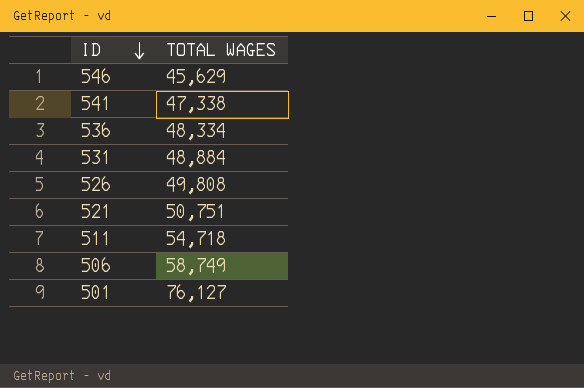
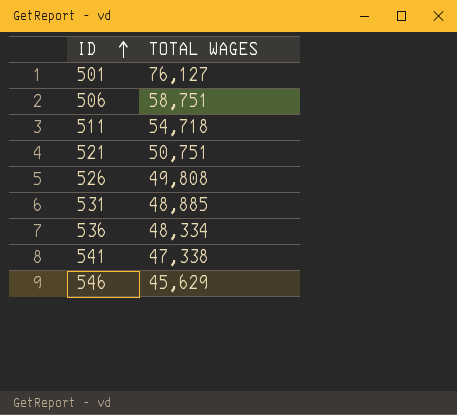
row order: ID descending -> ID ascending
506 | TOTAL WAGES: 58,749 -> 58,751
531 | TOTAL WAGES: 48,884 -> 48,885

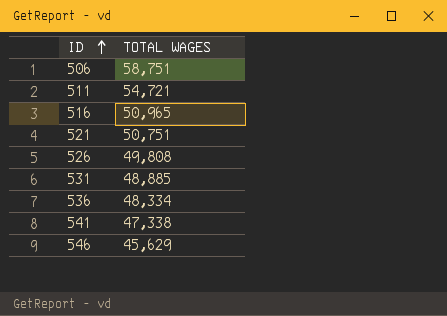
row 501: 76,127 -> none
511 | TOTAL WAGES: 54,718 -> 54,721
row 516: none -> 50,965

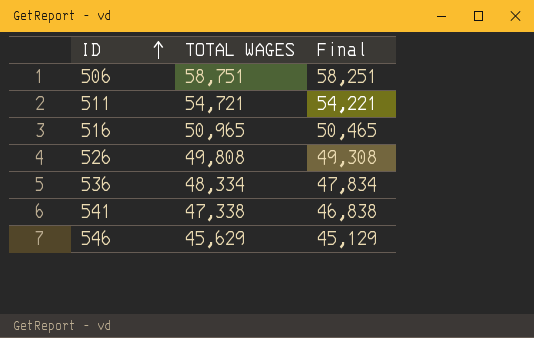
column Final | formula: none -> [TOTAL WAGES] - 500
row 521: 50,751 -> none
row 531: 48,885 -> none

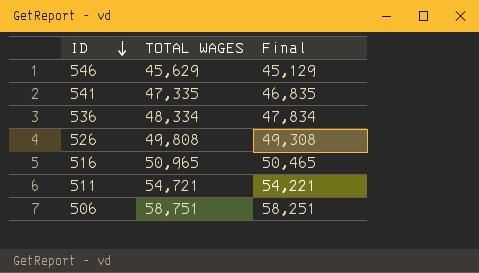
row order: ID ascending -> ID descending
541 | TOTAL WAGES: 47,338 -> 47,335
541 | Final: 46,838 -> 46,835

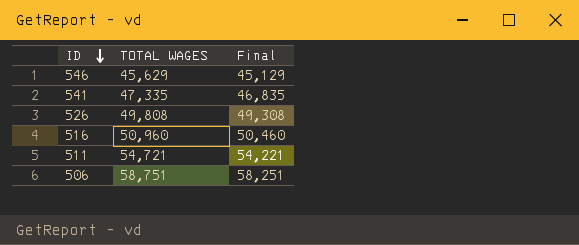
row 536: 48,334 | 47,834 -> none
516 | TOTAL WAGES: 50,965 -> 50,960
516 | Final: 50,465 -> 50,460

